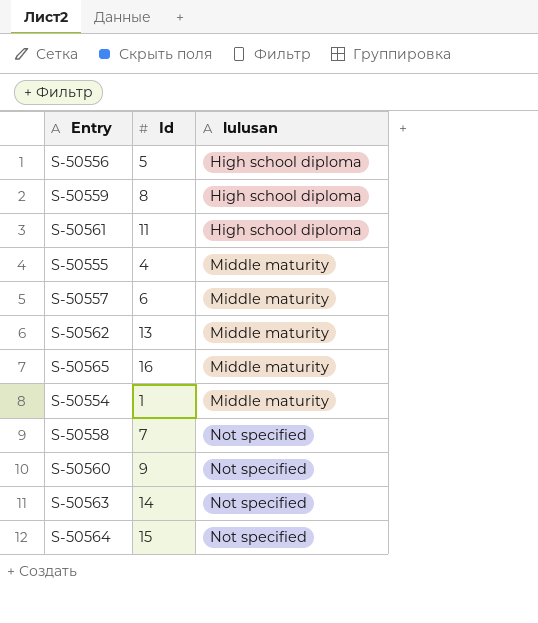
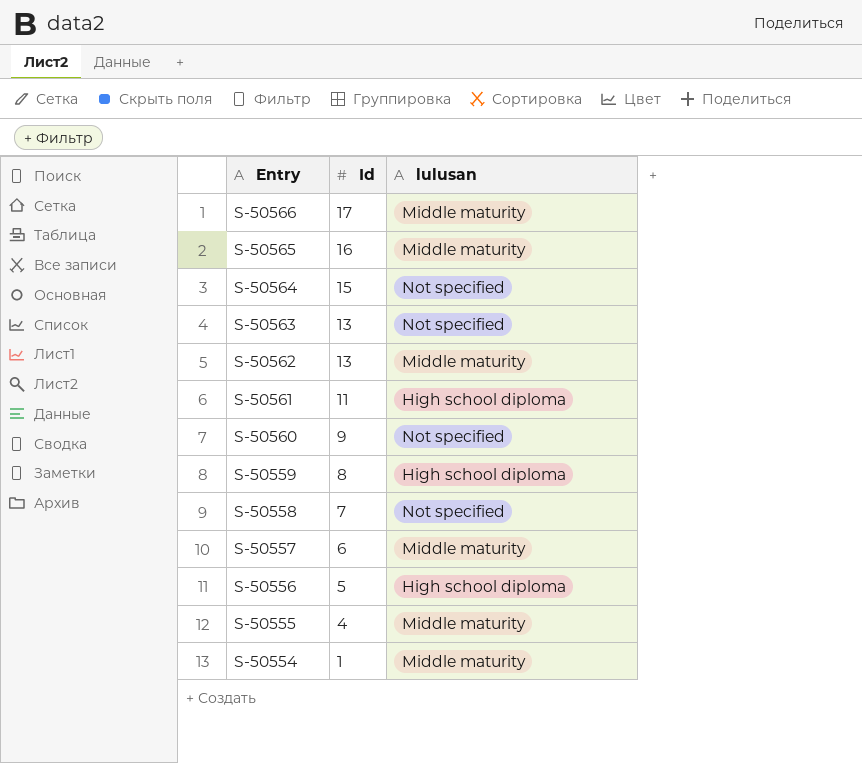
row order: lulusan ascending -> Entry descending
row S-50566: none -> 17 | Middle maturity
S-50563 | Id: 14 -> 13

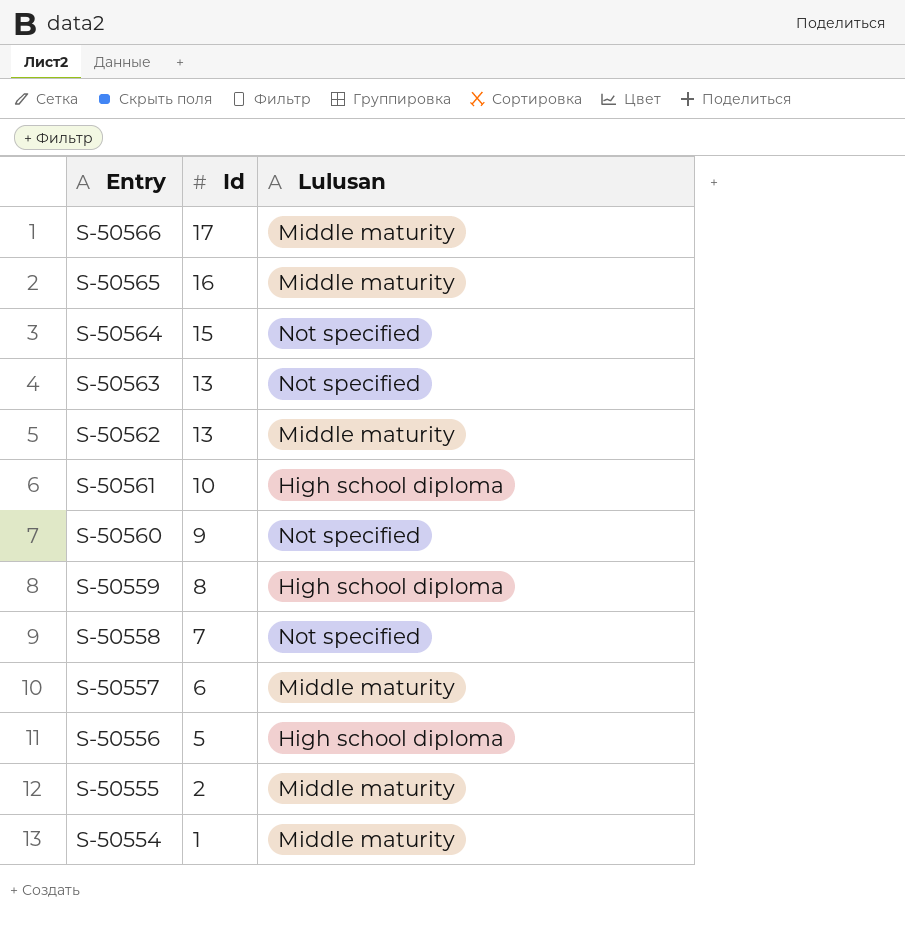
column name: lulusan -> Lulusan
S-50561 | Id: 11 -> 10
S-50555 | Id: 4 -> 2

